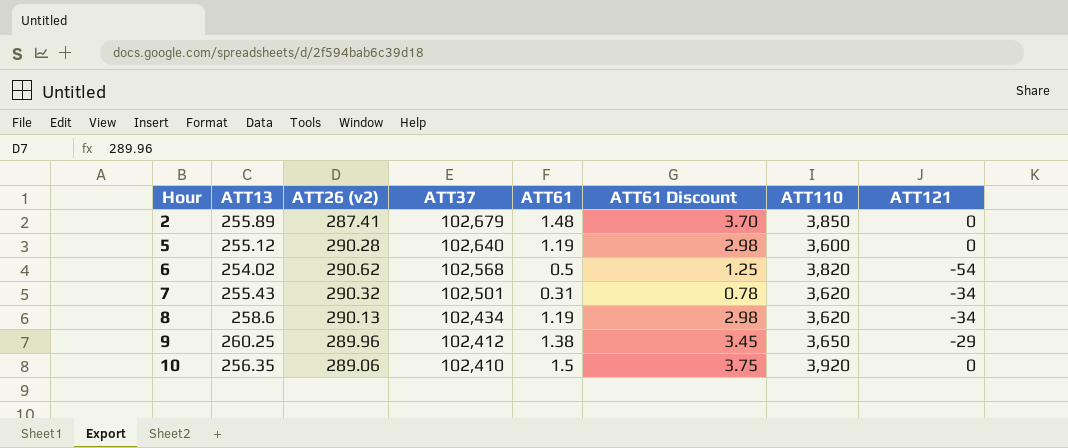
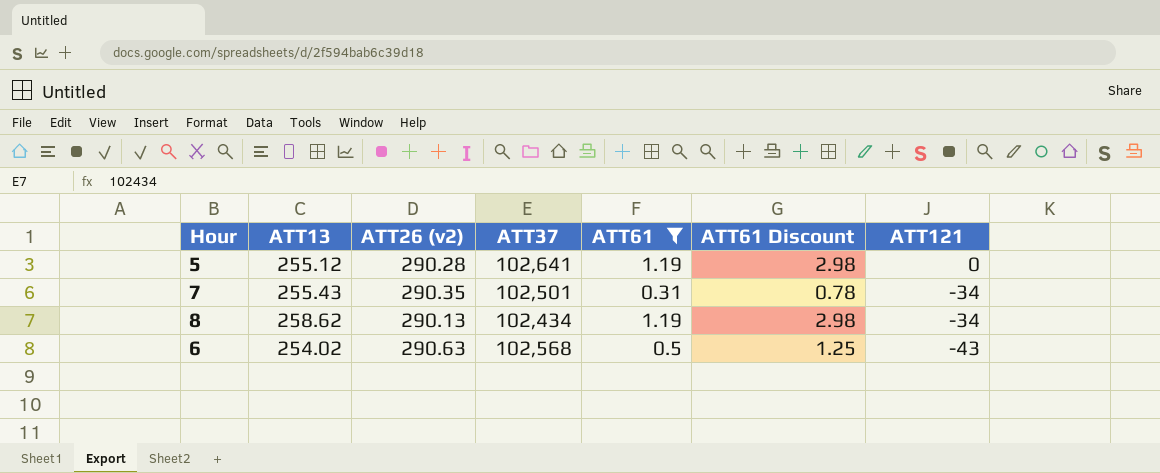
filter: none -> ATT61 <= 1.19
row order: Hour ascending -> ATT121 descending
column ATT110 | position: 7 -> none
5 | ATT37: 102,640 -> 102,641
7 | ATT26 (v2): 290.32 -> 290.35
8 | ATT13: 258.6 -> 258.62
6 | ATT26 (v2): 290.62 -> 290.63
6 | ATT121: -54 -> -43

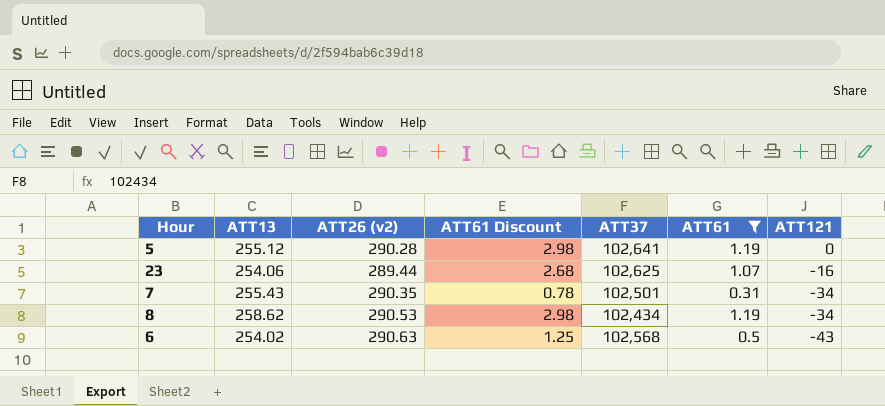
column ATT61 Discount | position: 6 -> 4
row 23: none -> 254.06 | 289.44 | 2.68 | 102,625 | 1.07 | -16
8 | ATT26 (v2): 290.13 -> 290.53

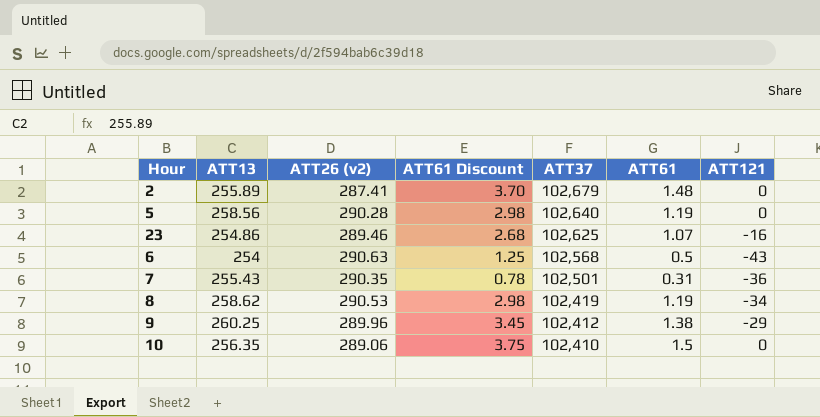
filter: ATT61 <= 1.19 -> none
row order: ATT121 descending -> ATT37 descending
5 | ATT13: 255.12 -> 258.56
5 | ATT37: 102,641 -> 102,640
23 | ATT13: 254.06 -> 254.86
23 | ATT26 (v2): 289.44 -> 289.46
6 | ATT13: 254.02 -> 254
7 | ATT121: -34 -> -36
8 | ATT37: 102,434 -> 102,419

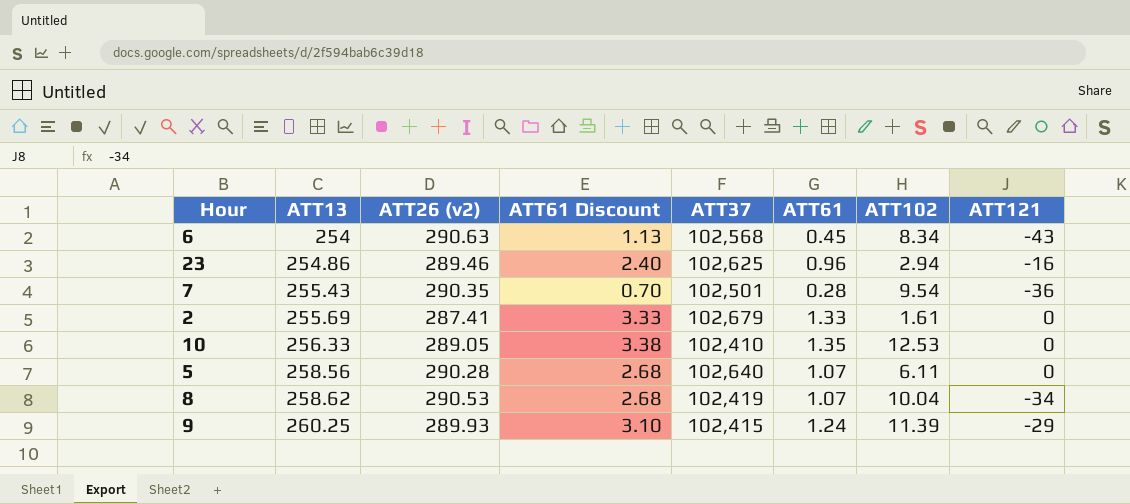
row order: ATT37 descending -> ATT13 ascending
column ATT102 | position: none -> 7
6 | ATT61 Discount: 1.25 -> 1.13
6 | ATT61: 0.5 -> 0.45
23 | ATT61 Discount: 2.68 -> 2.40
23 | ATT61: 1.07 -> 0.96
7 | ATT61 Discount: 0.78 -> 0.70
7 | ATT61: 0.31 -> 0.28
2 | ATT13: 255.89 -> 255.69
2 | ATT61 Discount: 3.70 -> 3.33
2 | ATT61: 1.48 -> 1.33
10 | ATT13: 256.35 -> 256.33
10 | ATT26 (v2): 289.06 -> 289.05
10 | ATT61 Discount: 3.75 -> 3.38
10 | ATT61: 1.5 -> 1.35
5 | ATT61 Discount: 2.98 -> 2.68
5 | ATT61: 1.19 -> 1.07
8 | ATT61 Discount: 2.98 -> 2.68
8 | ATT61: 1.19 -> 1.07
9 | ATT26 (v2): 289.96 -> 289.93
9 | ATT61 Discount: 3.45 -> 3.10
9 | ATT37: 102,412 -> 102,415
9 | ATT61: 1.38 -> 1.24

